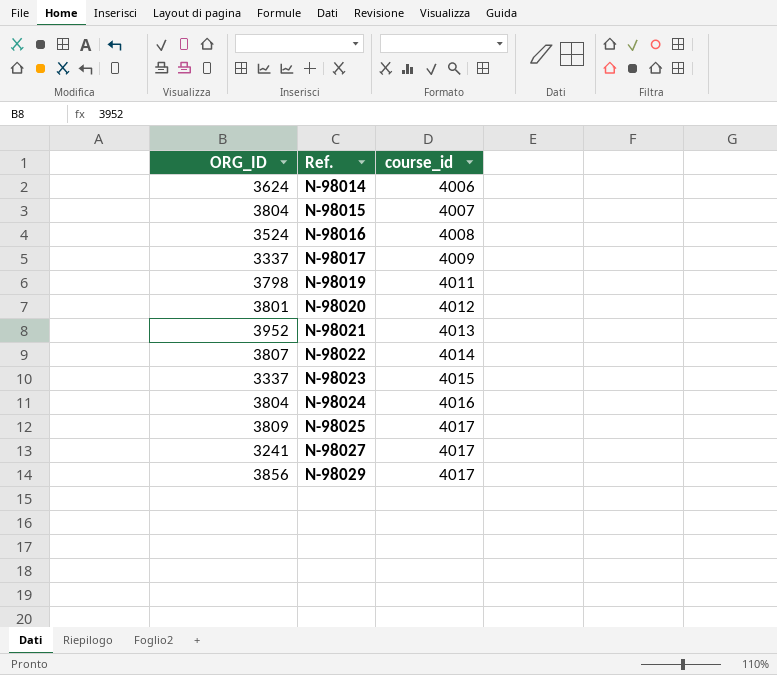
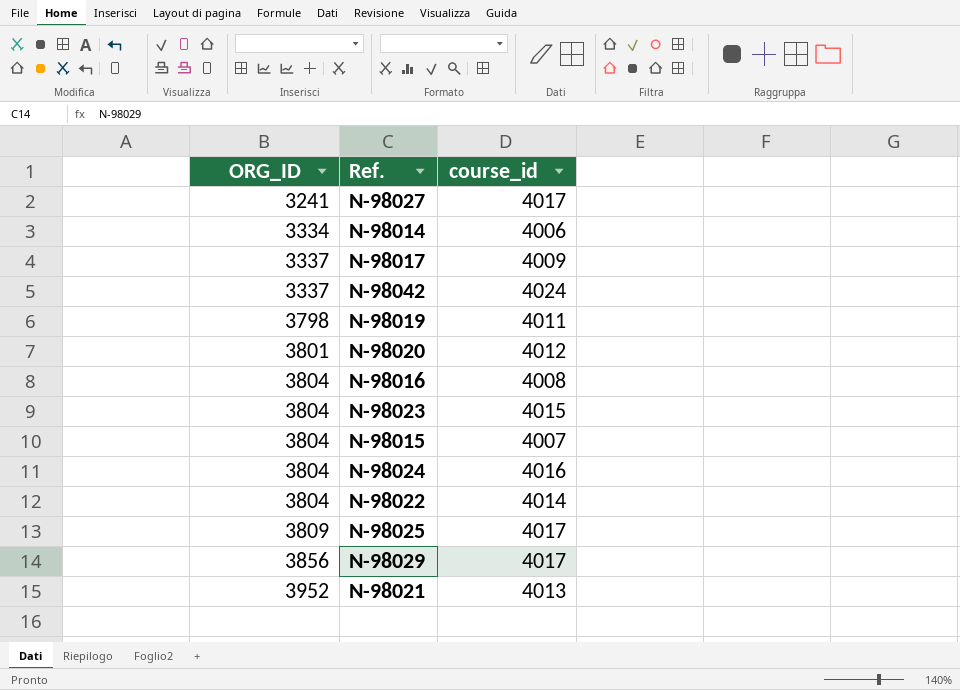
row order: Ref. ascending -> ORG_ID ascending
N-98014 | ORG_ID: 3624 -> 3334
row N-98042: none -> 3337 | 4024
N-98016 | ORG_ID: 3524 -> 3804
N-98023 | ORG_ID: 3337 -> 3804
N-98022 | ORG_ID: 3807 -> 3804

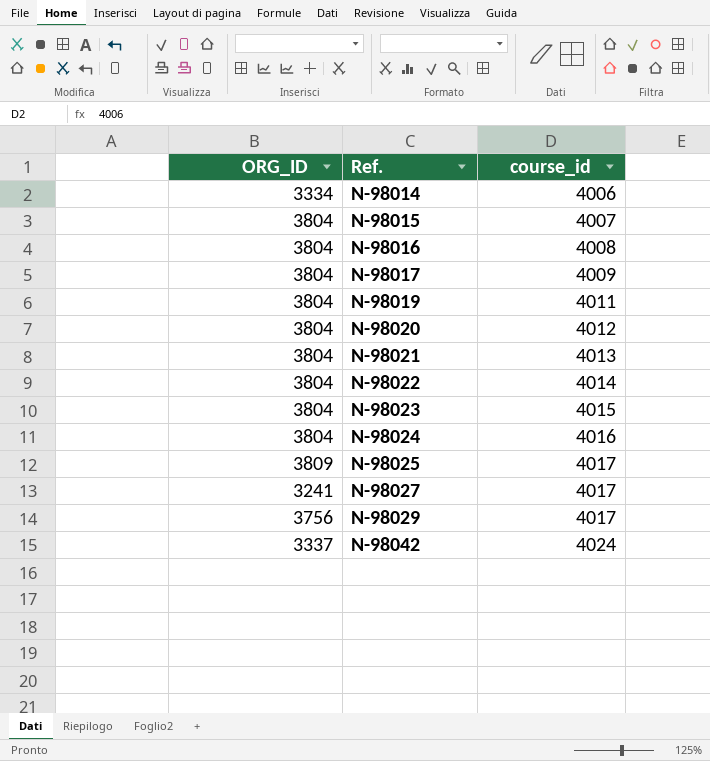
row order: ORG_ID ascending -> Ref. ascending
N-98017 | ORG_ID: 3337 -> 3804
N-98019 | ORG_ID: 3798 -> 3804
N-98020 | ORG_ID: 3801 -> 3804
N-98021 | ORG_ID: 3952 -> 3804
N-98029 | ORG_ID: 3856 -> 3756

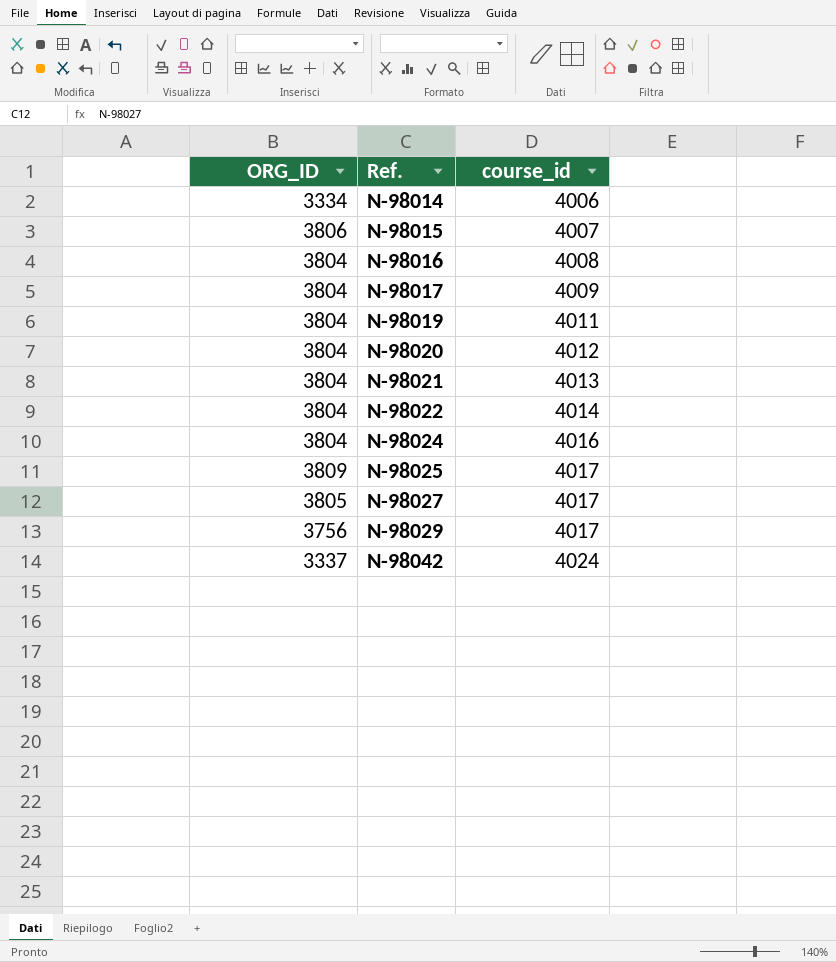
row N-98023: 3804 | 4015 -> none
N-98015 | ORG_ID: 3804 -> 3806
N-98027 | ORG_ID: 3241 -> 3805

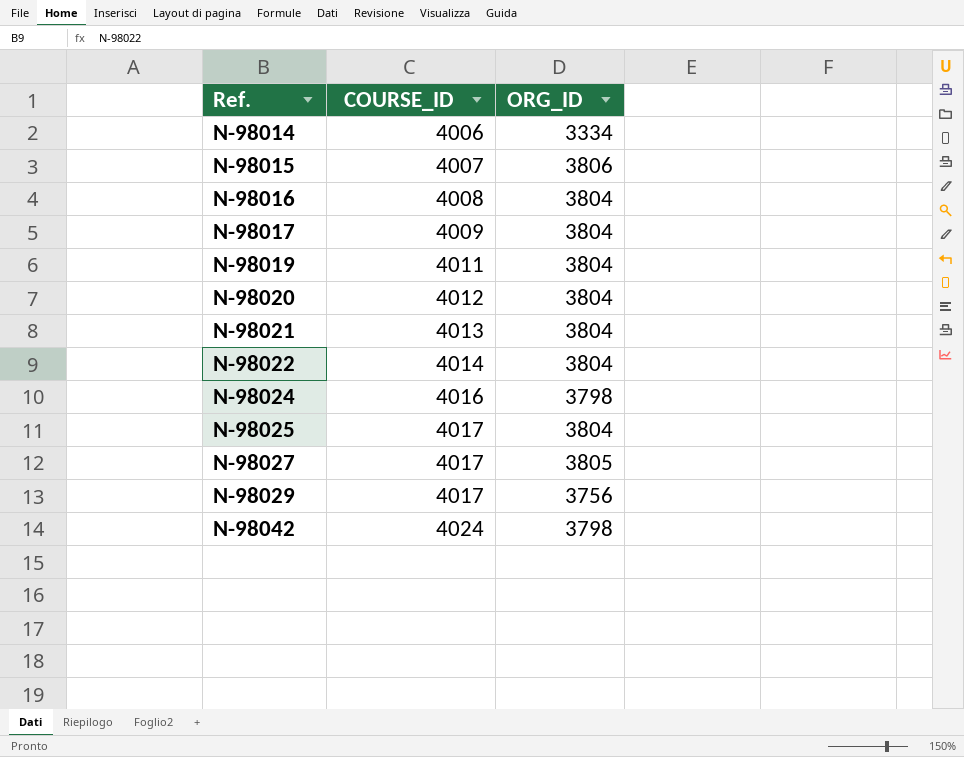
column name: course_id -> COURSE_ID
column ORG_ID | position: 1 -> 3
N-98024 | ORG_ID: 3804 -> 3798
N-98025 | ORG_ID: 3809 -> 3804
N-98042 | ORG_ID: 3337 -> 3798

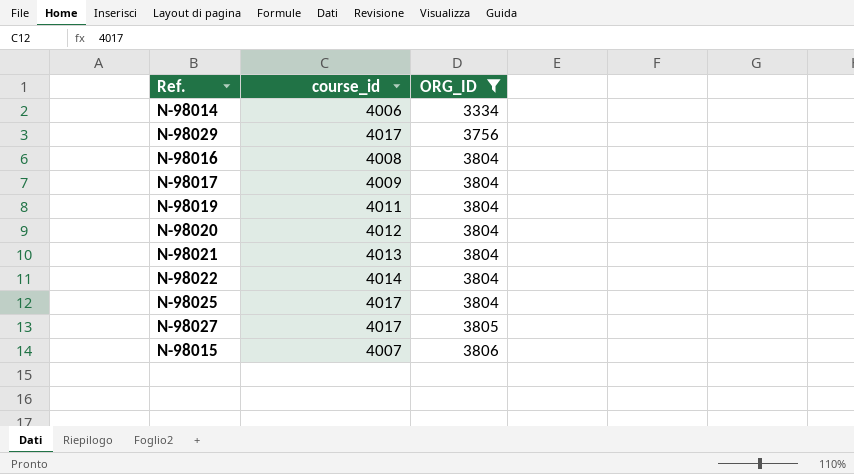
filter: none -> ORG_ID != 3798
row order: Ref. ascending -> ORG_ID ascending
column name: COURSE_ID -> course_id

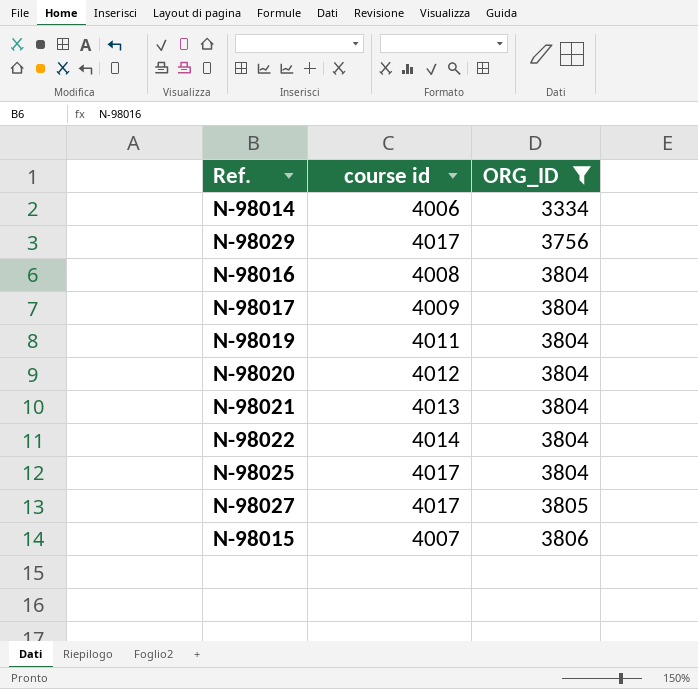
column name: course_id -> course id

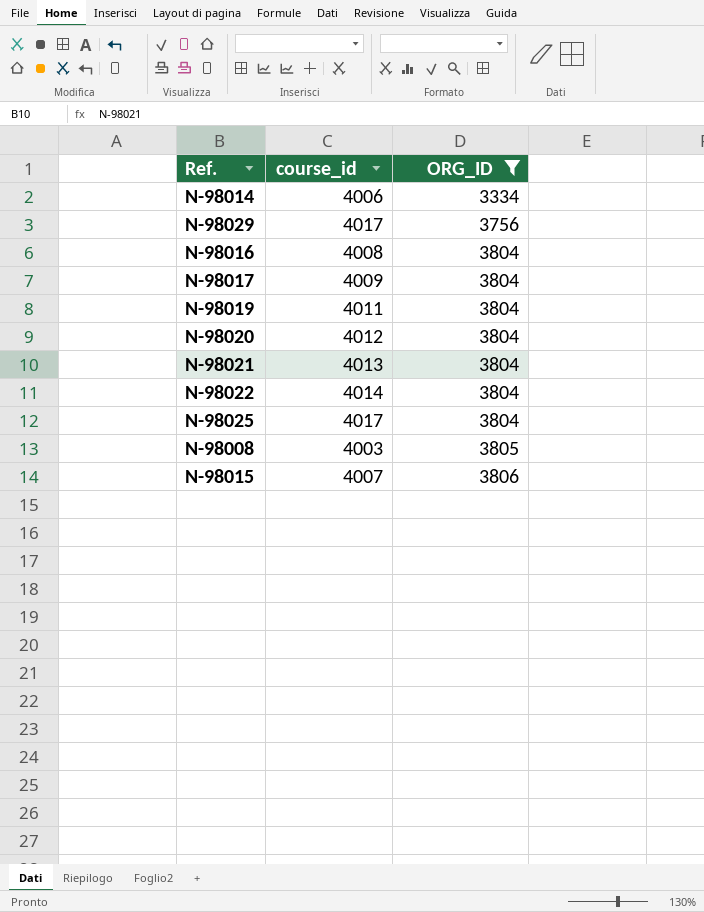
column name: course id -> course_id
row N-98027: 4017 | 3805 -> none
row N-98008: none -> 4003 | 3805

